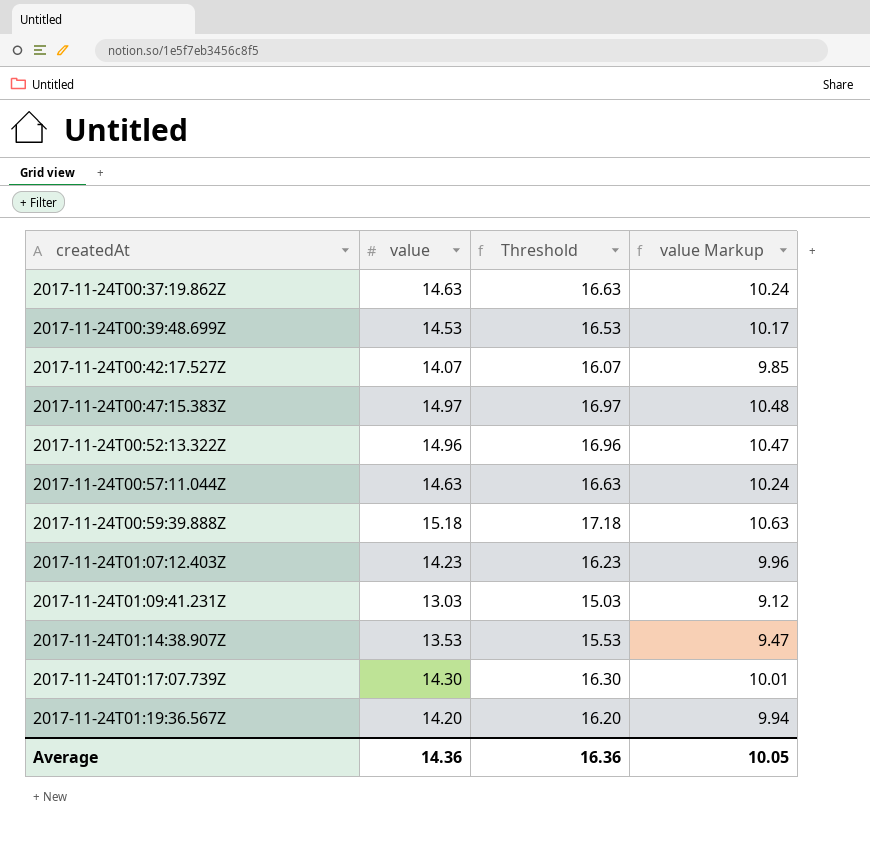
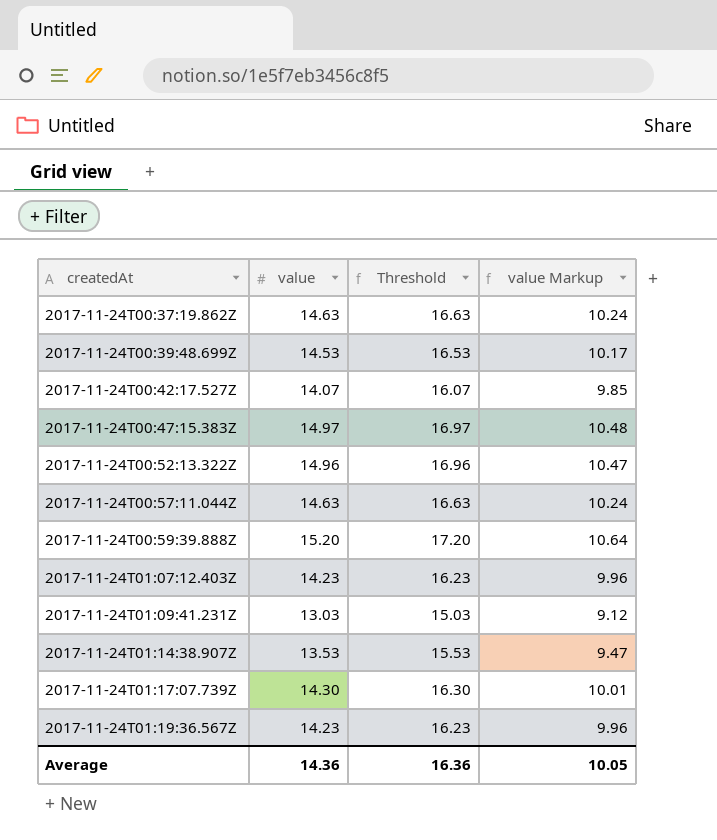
2017-11-24T00:59:39.888Z | value: 15.18 -> 15.20
2017-11-24T00:59:39.888Z | Threshold: 17.18 -> 17.20
2017-11-24T00:59:39.888Z | value Markup: 10.63 -> 10.64
2017-11-24T01:19:36.567Z | value: 14.20 -> 14.23
2017-11-24T01:19:36.567Z | Threshold: 16.20 -> 16.23
2017-11-24T01:19:36.567Z | value Markup: 9.94 -> 9.96

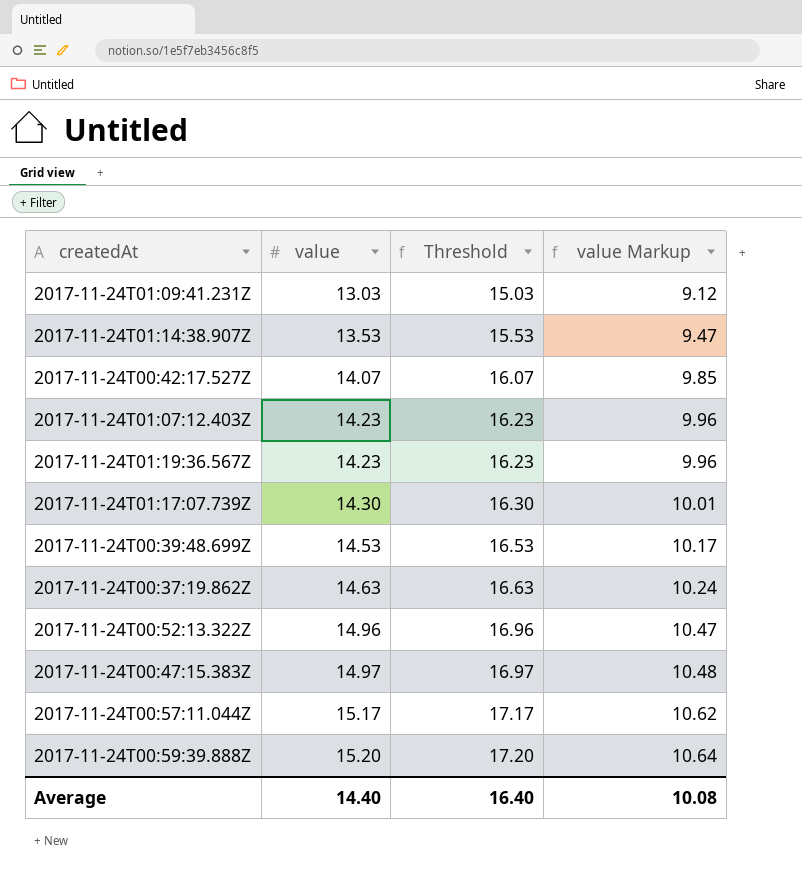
row order: createdAt ascending -> value ascending
2017-11-24T00:57:11.044Z | value: 14.63 -> 15.17
2017-11-24T00:57:11.044Z | Threshold: 16.63 -> 17.17
2017-11-24T00:57:11.044Z | value Markup: 10.24 -> 10.62
Average | value: 14.36 -> 14.40
Average | Threshold: 16.36 -> 16.40
Average | value Markup: 10.05 -> 10.08

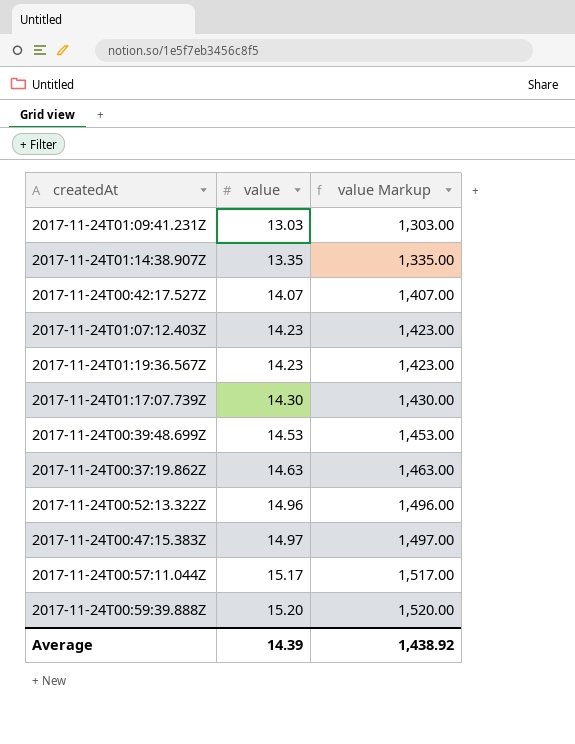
column Threshold | formula: [value] + 2 -> none
column value Markup | formula: [value] * 0.7 -> [value] * 100
2017-11-24T01:14:38.907Z | value: 13.53 -> 13.35
Average | value: 14.40 -> 14.39
Average | value Markup: 10.08 -> 1,438.92

